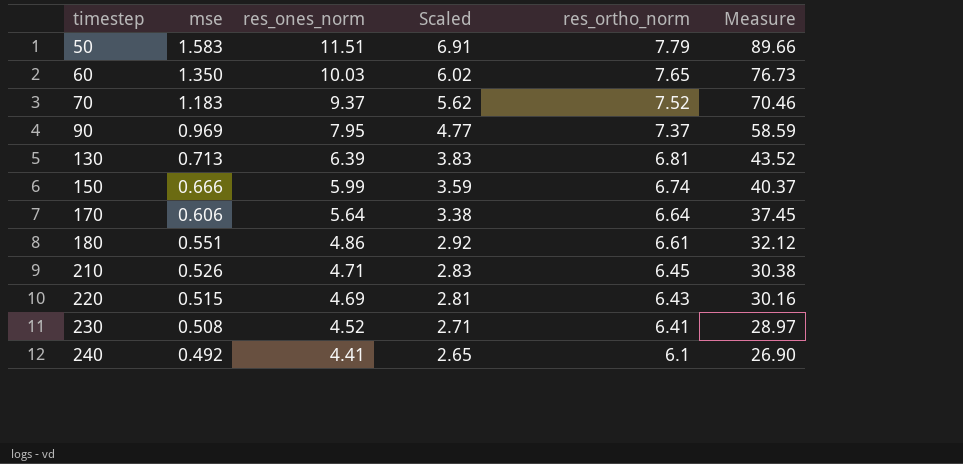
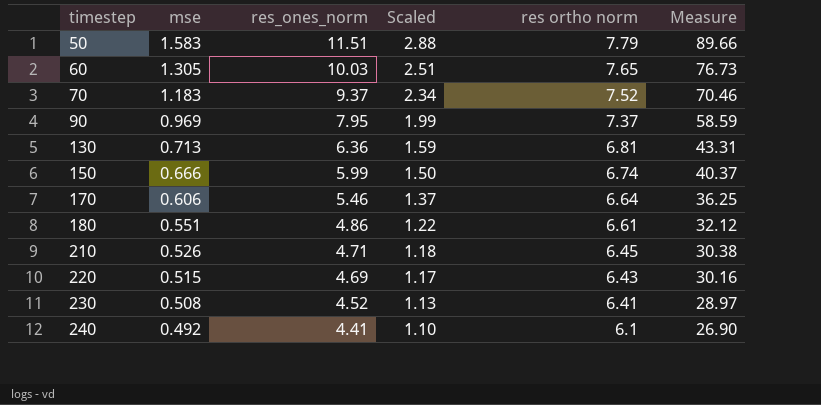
column Scaled | formula: [res_ones_norm] * 0.6 -> [res_ones_norm] * 0.25
column name: res_ortho_norm -> res ortho norm
60 | mse: 1.350 -> 1.305
130 | res_ones_norm: 6.39 -> 6.36
130 | Measure: 43.52 -> 43.31
170 | res_ones_norm: 5.64 -> 5.46
170 | Measure: 37.45 -> 36.25

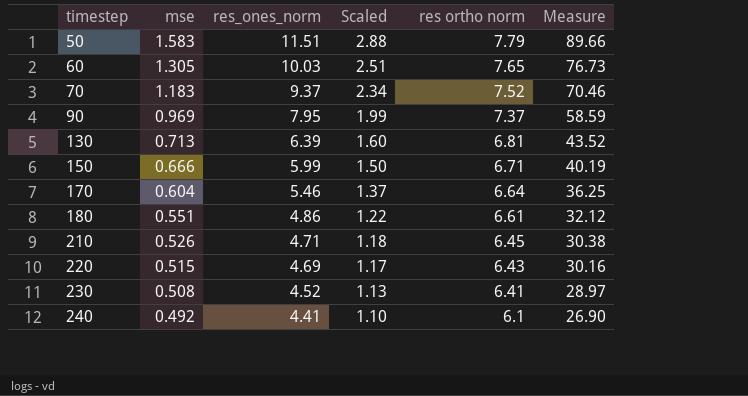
130 | res_ones_norm: 6.36 -> 6.39
130 | Scaled: 1.59 -> 1.60
130 | Measure: 43.31 -> 43.52
150 | res ortho norm: 6.74 -> 6.71
150 | Measure: 40.37 -> 40.19
170 | mse: 0.606 -> 0.604

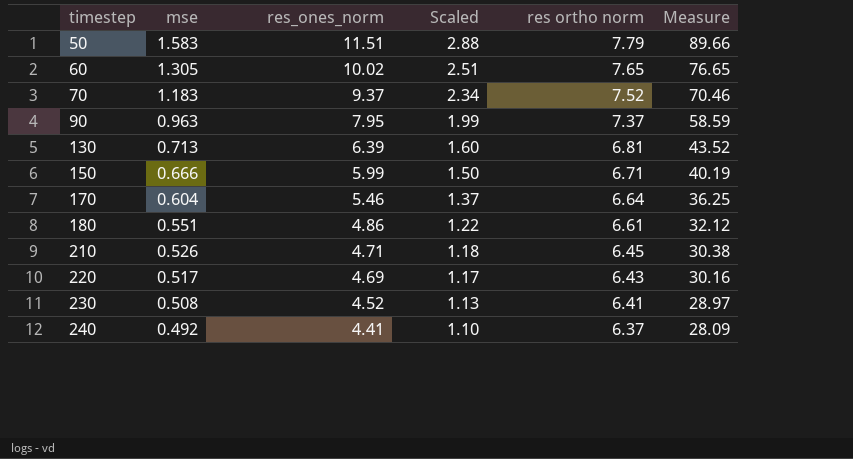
60 | res_ones_norm: 10.03 -> 10.02
60 | Measure: 76.73 -> 76.65
90 | mse: 0.969 -> 0.963
220 | mse: 0.515 -> 0.517
240 | res ortho norm: 6.1 -> 6.37
240 | Measure: 26.90 -> 28.09

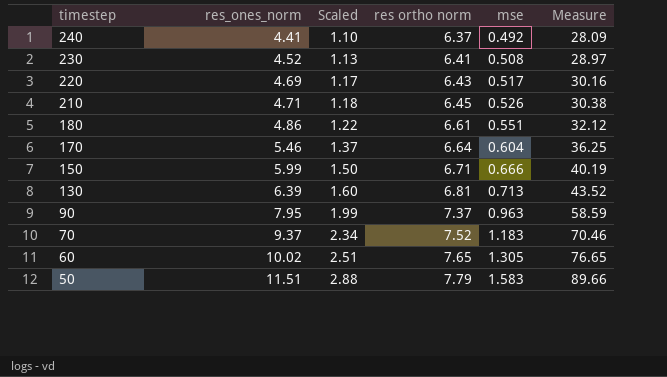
row order: timestep ascending -> timestep descending
column mse | position: 2 -> 5

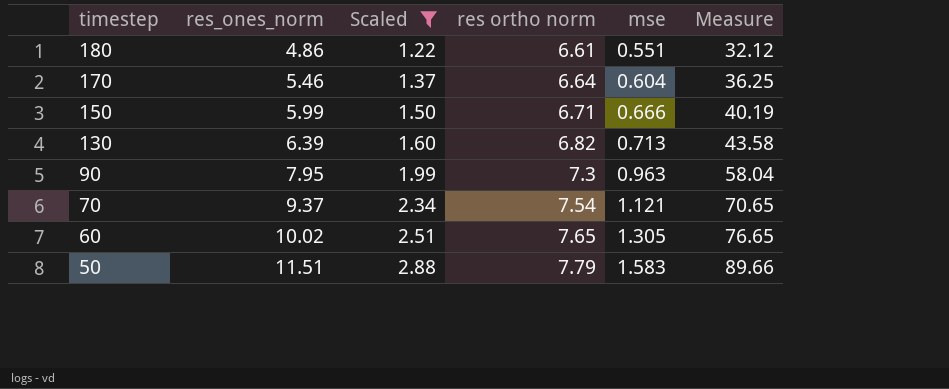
filter: none -> Scaled >= 1.22
130 | res ortho norm: 6.81 -> 6.82
130 | Measure: 43.52 -> 43.58
90 | res ortho norm: 7.37 -> 7.3
90 | Measure: 58.59 -> 58.04
70 | res ortho norm: 7.52 -> 7.54
70 | mse: 1.183 -> 1.121
70 | Measure: 70.46 -> 70.65

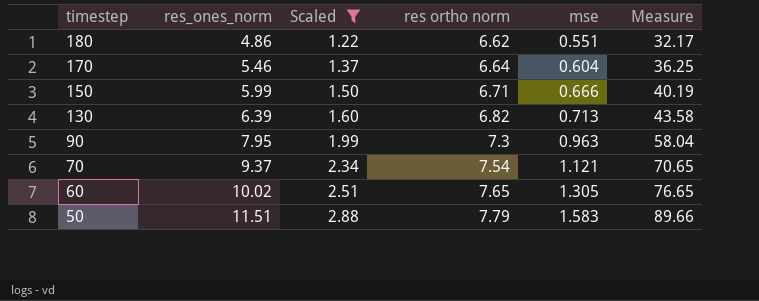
180 | res ortho norm: 6.61 -> 6.62
180 | Measure: 32.12 -> 32.17

